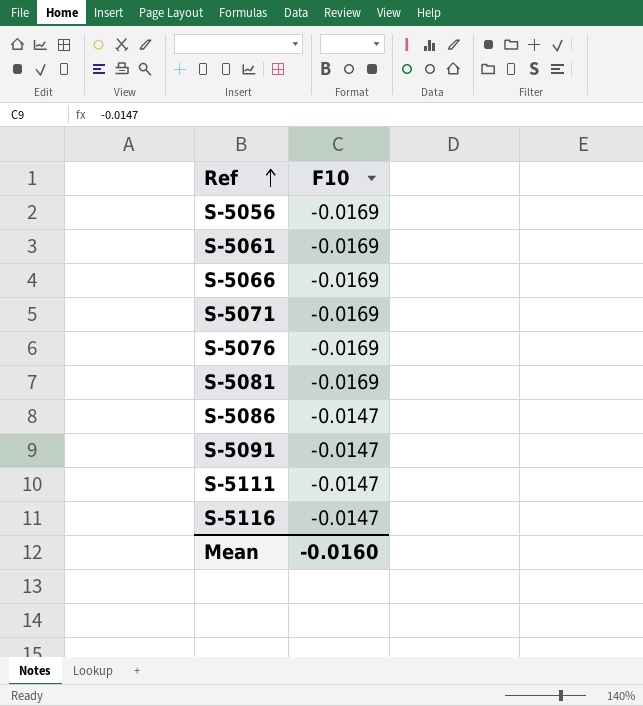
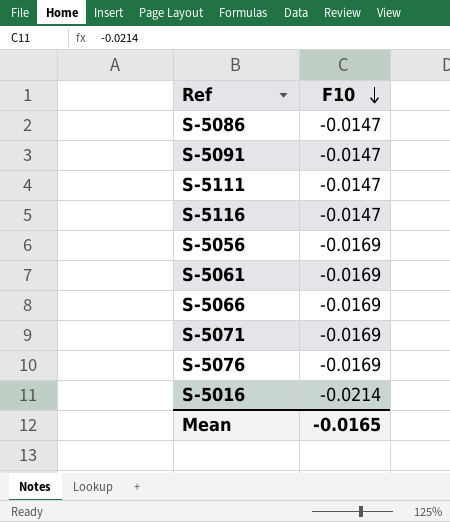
row order: Ref ascending -> F10 descending
row S-5081: -0.0169 -> none
row S-5016: none -> -0.0214
Mean | F10: -0.0160 -> -0.0165

